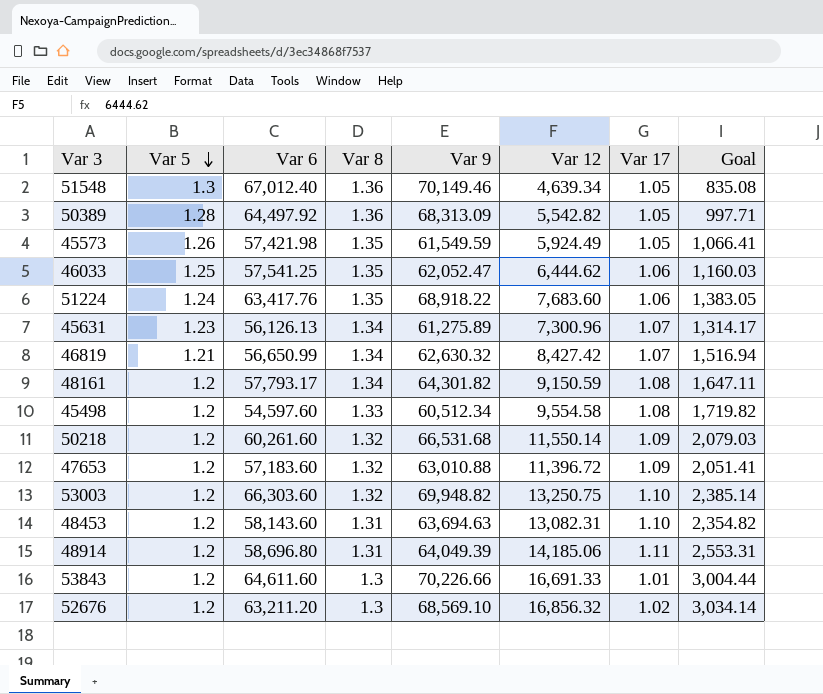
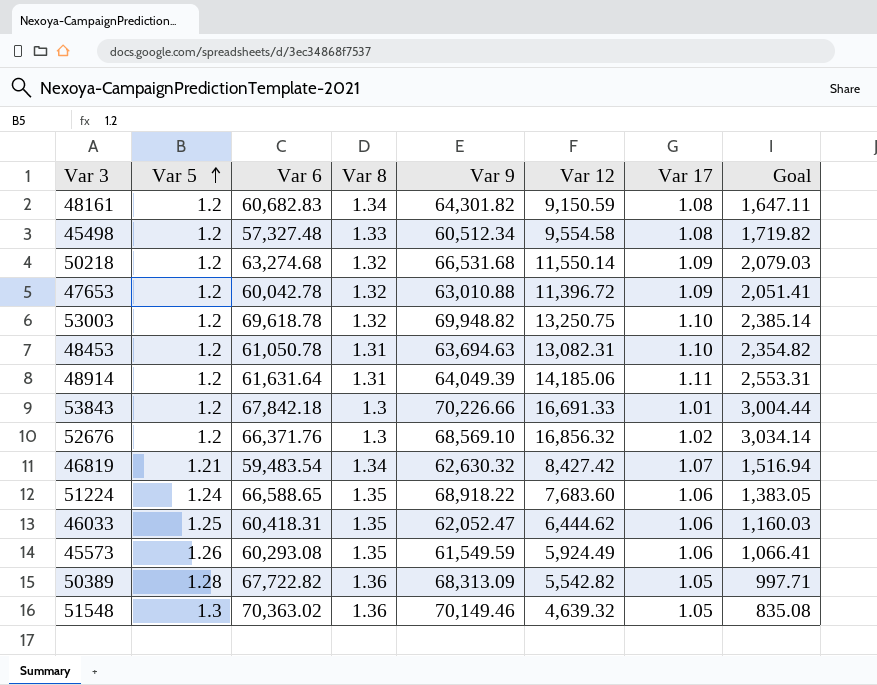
row order: Var 5 descending -> Var 5 ascending
row 45631: 1.23 | 56,126.13 | 1.34 | 61,275.89 | 7,300.96 | 1.07 | 1,314.17 -> none
48161 | Var 6: 57,793.17 -> 60,682.83
45498 | Var 6: 54,597.60 -> 57,327.48
50218 | Var 6: 60,261.60 -> 63,274.68
47653 | Var 6: 57,183.60 -> 60,042.78
53003 | Var 6: 66,303.60 -> 69,618.78
48453 | Var 6: 58,143.60 -> 61,050.78
48914 | Var 6: 58,696.80 -> 61,631.64
53843 | Var 6: 64,611.60 -> 67,842.18
52676 | Var 6: 63,211.20 -> 66,371.76
46819 | Var 6: 56,650.99 -> 59,483.54
51224 | Var 6: 63,417.76 -> 66,588.65
46033 | Var 6: 57,541.25 -> 60,418.31
45573 | Var 6: 57,421.98 -> 60,293.08
45573 | Var 17: 1.05 -> 1.06
50389 | Var 6: 64,497.92 -> 67,722.82
51548 | Var 6: 67,012.40 -> 70,363.02
51548 | Var 12: 4,639.34 -> 4,639.32

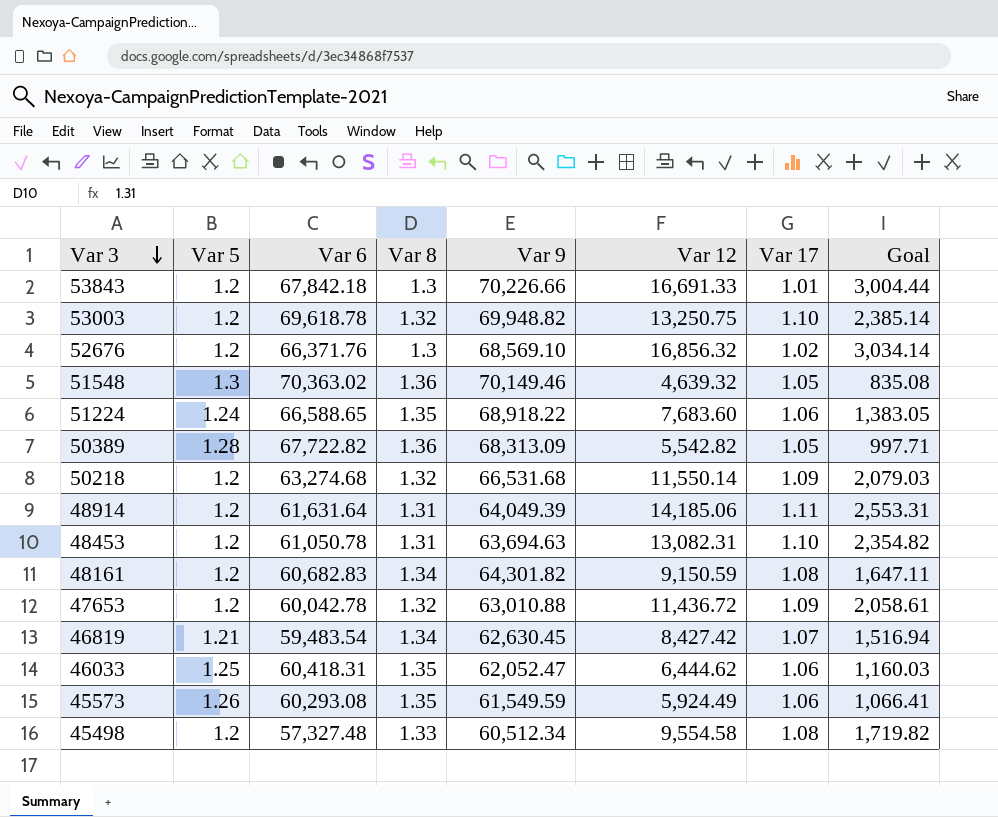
row order: Var 5 ascending -> Var 3 descending
47653 | Var 12: 11,396.72 -> 11,436.72
47653 | Goal: 2,051.41 -> 2,058.61
46819 | Var 9: 62,630.32 -> 62,630.45

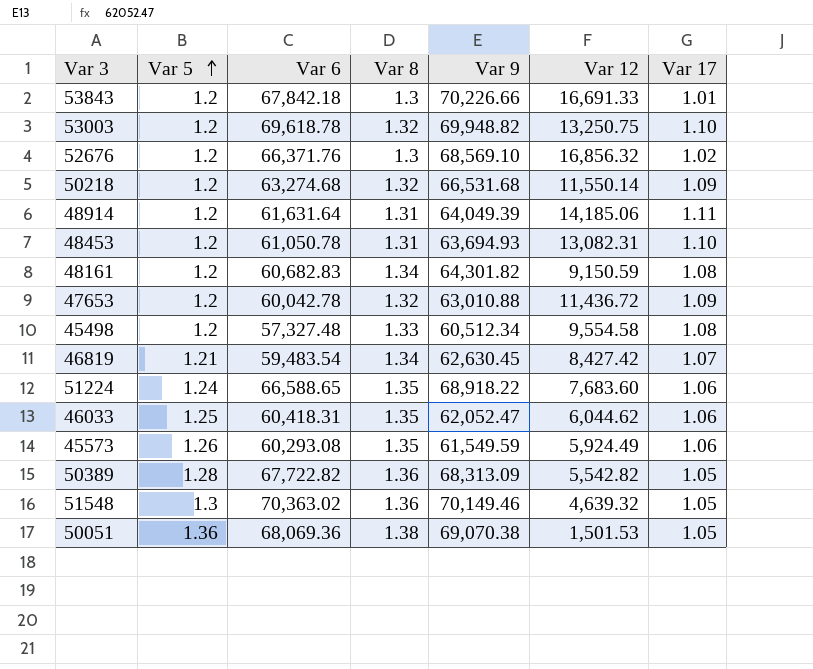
row order: Var 3 descending -> Var 5 ascending
column Goal | formula: [Var 12] * 0.18 -> none
48453 | Var 9: 63,694.63 -> 63,694.93
46033 | Var 12: 6,444.62 -> 6,044.62
row 50051: none -> 1.36 | 68,069.36 | 1.38 | 69,070.38 | 1,501.53 | 1.05

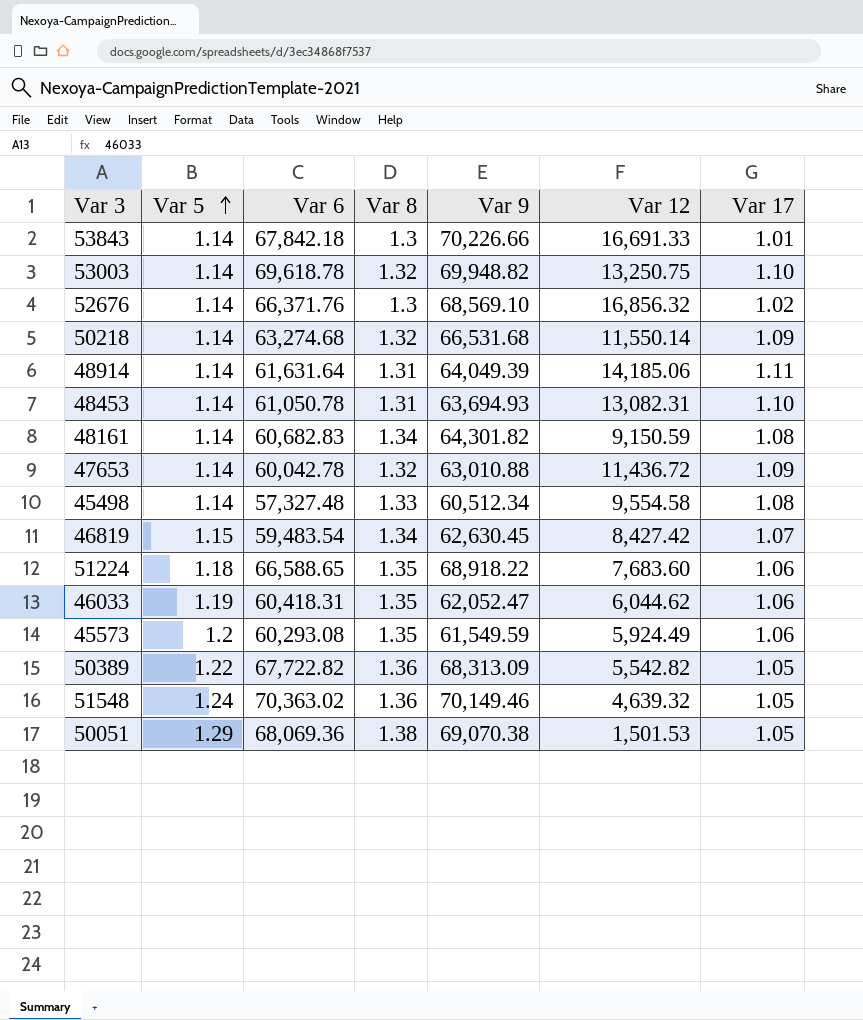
53843 | Var 5: 1.2 -> 1.14
53003 | Var 5: 1.2 -> 1.14
52676 | Var 5: 1.2 -> 1.14
50218 | Var 5: 1.2 -> 1.14
48914 | Var 5: 1.2 -> 1.14
48453 | Var 5: 1.2 -> 1.14
48161 | Var 5: 1.2 -> 1.14
47653 | Var 5: 1.2 -> 1.14
45498 | Var 5: 1.2 -> 1.14
46819 | Var 5: 1.21 -> 1.15
51224 | Var 5: 1.24 -> 1.18
46033 | Var 5: 1.25 -> 1.19
45573 | Var 5: 1.26 -> 1.2
50389 | Var 5: 1.28 -> 1.22
51548 | Var 5: 1.3 -> 1.24
50051 | Var 5: 1.36 -> 1.29

